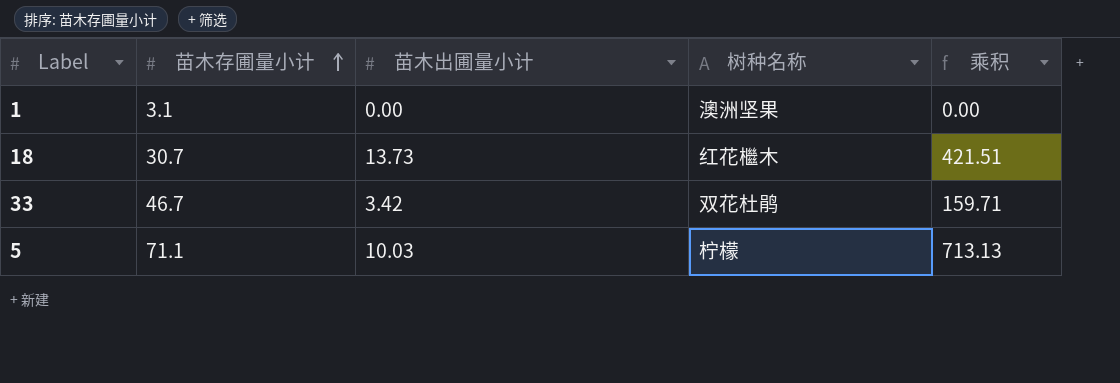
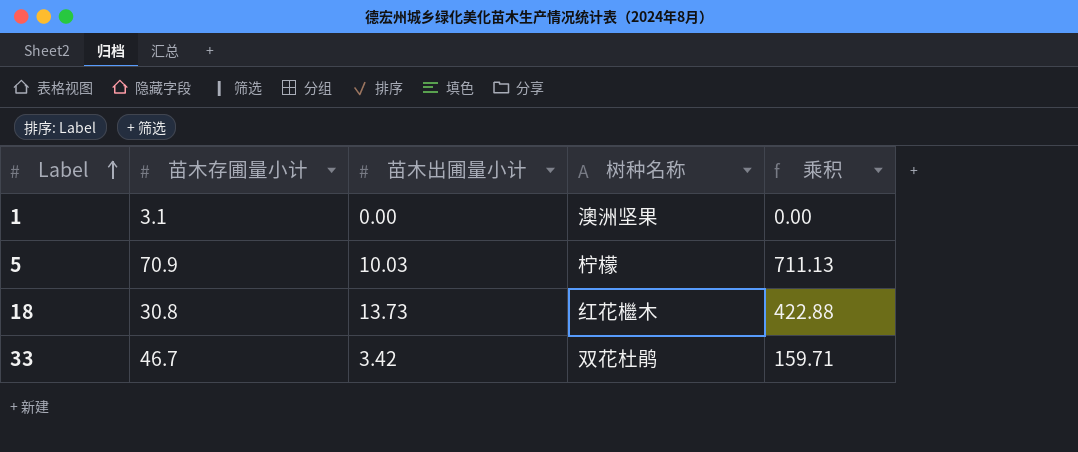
row order: 苗木存圃量小计 ascending -> Label ascending
5 | 苗木存圃量小计: 71.1 -> 70.9
5 | 乘积: 713.13 -> 711.13
18 | 苗木存圃量小计: 30.7 -> 30.8
18 | 乘积: 421.51 -> 422.88

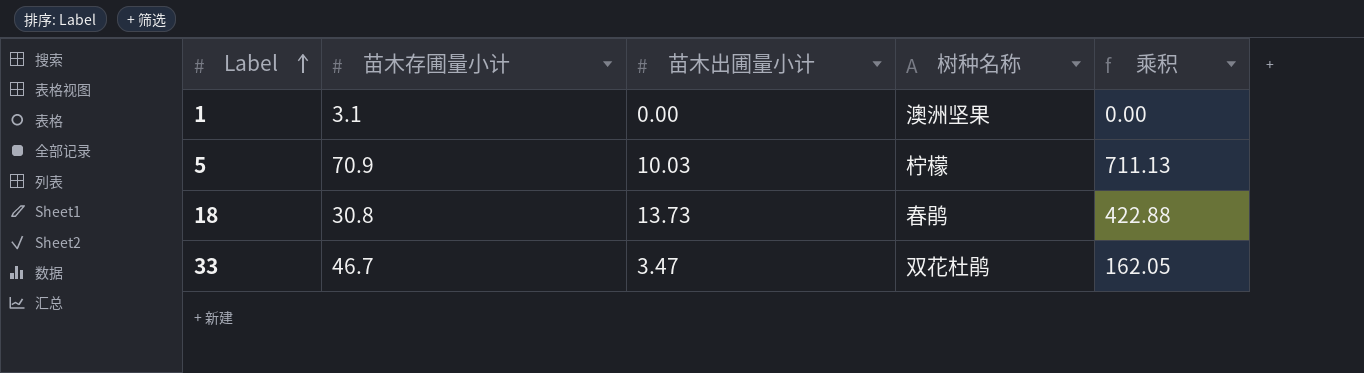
18 | 树种名称: 红花檵木 -> 春鹃
33 | 苗木出圃量小计: 3.42 -> 3.47
33 | 乘积: 159.71 -> 162.05

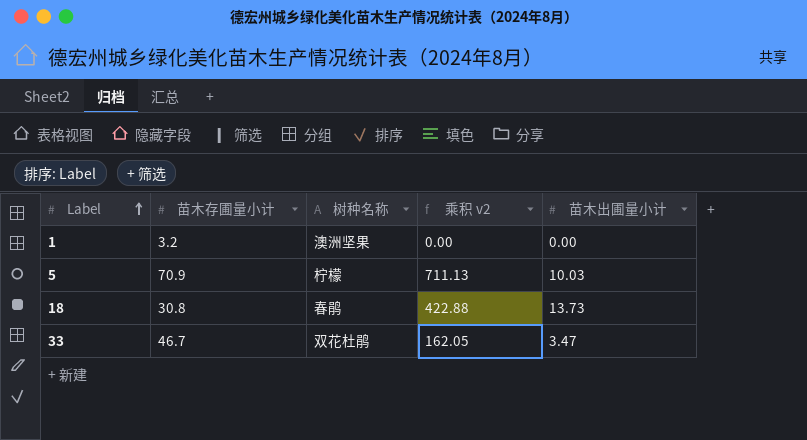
column name: 乘积 -> 乘积 v2
column 苗木出圃量小计 | position: 3 -> 5
1 | 苗木存圃量小计: 3.1 -> 3.2

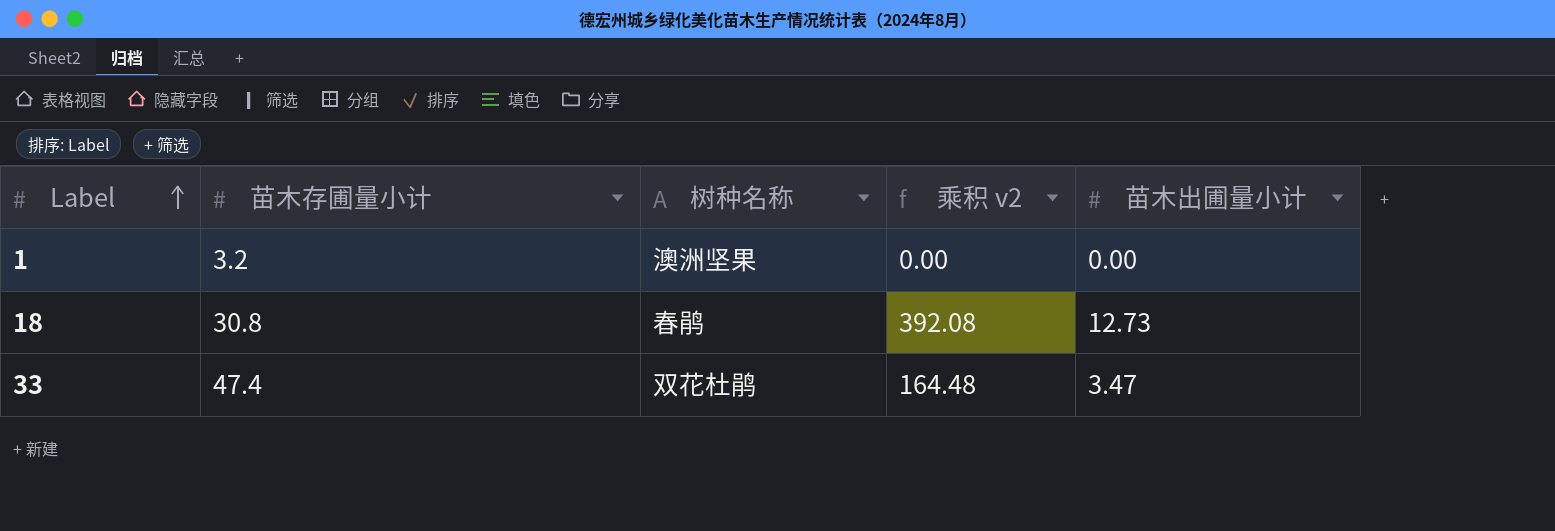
row 5: 70.9 | 柠檬 | 711.13 | 10.03 -> none
18 | 乘积 v2: 422.88 -> 392.08
18 | 苗木出圃量小计: 13.73 -> 12.73
33 | 苗木存圃量小计: 46.7 -> 47.4
33 | 乘积 v2: 162.05 -> 164.48

